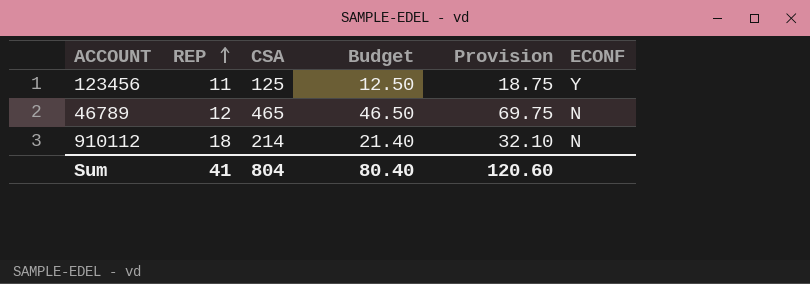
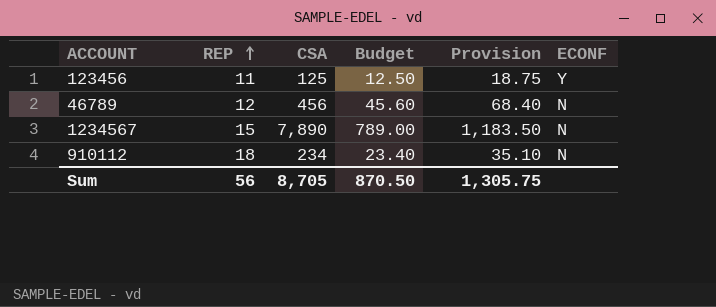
46789 | CSA: 465 -> 456
46789 | Budget: 46.50 -> 45.60
46789 | Provision: 69.75 -> 68.40
row 1234567: none -> 15 | 7,890 | 789.00 | 1,183.50 | N
910112 | CSA: 214 -> 234
910112 | Budget: 21.40 -> 23.40
910112 | Provision: 32.10 -> 35.10
Sum | REP: 41 -> 56
Sum | CSA: 804 -> 8,705
Sum | Budget: 80.40 -> 870.50
Sum | Provision: 120.60 -> 1,305.75

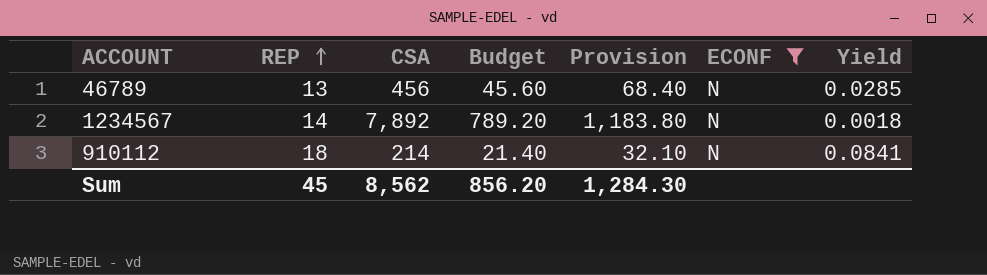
filter: none -> ECONF = N
column Yield | formula: none -> [REP] / [CSA]
46789 | REP: 12 -> 13
1234567 | REP: 15 -> 14
1234567 | CSA: 7,890 -> 7,892
1234567 | Budget: 789.00 -> 789.20
1234567 | Provision: 1,183.50 -> 1,183.80
910112 | CSA: 234 -> 214
910112 | Budget: 23.40 -> 21.40
910112 | Provision: 35.10 -> 32.10
Sum | REP: 56 -> 45
Sum | CSA: 8,705 -> 8,562
Sum | Budget: 870.50 -> 856.20
Sum | Provision: 1,305.75 -> 1,284.30

